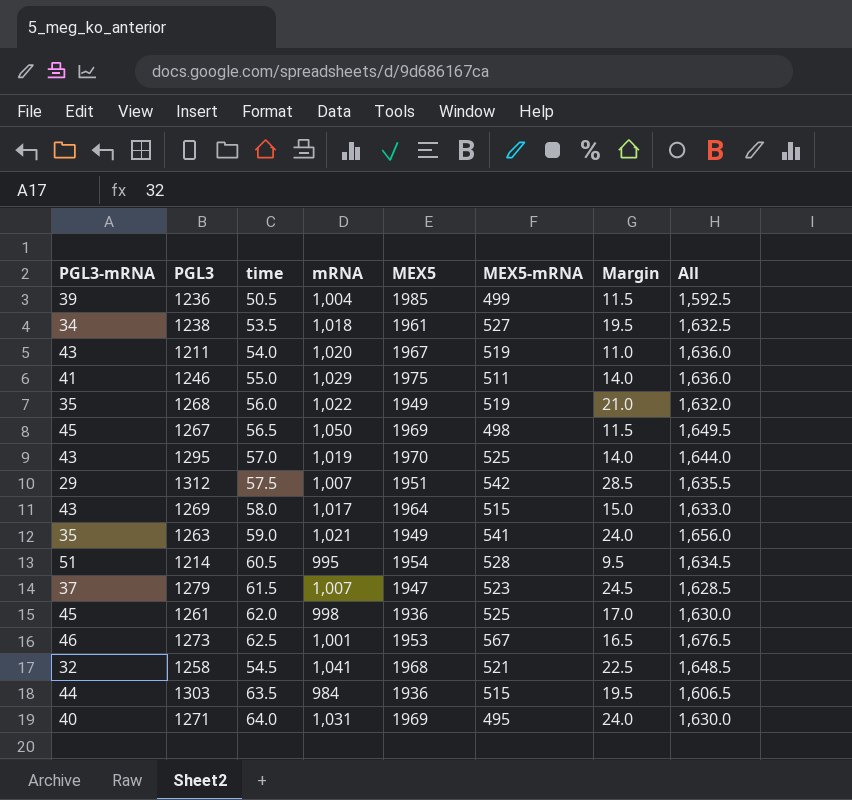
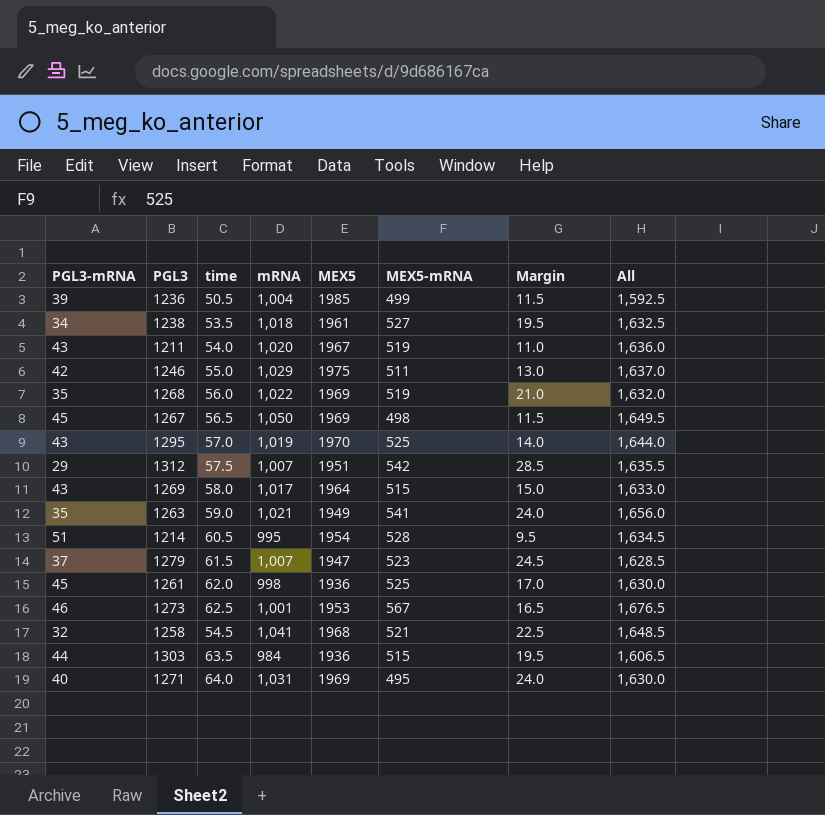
1246 | PGL3-mRNA: 41 -> 42
1246 | Margin: 14.0 -> 13.0
1246 | All: 1,636.0 -> 1,637.0
1268 | MEX5: 1949 -> 1969

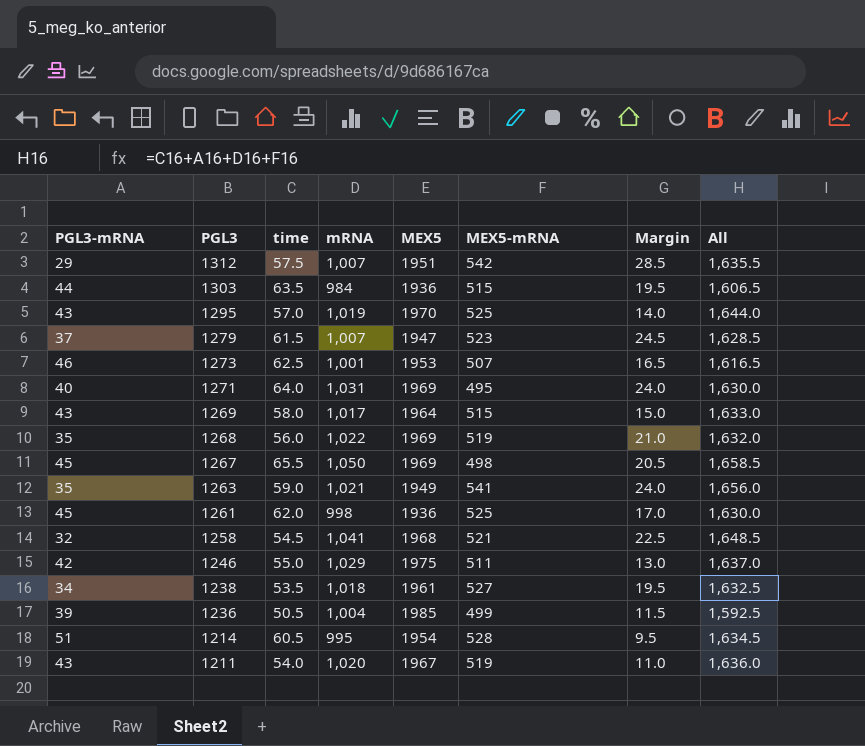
row order: none -> PGL3 descending
1273 | MEX5-mRNA: 567 -> 507
1273 | All: 1,676.5 -> 1,616.5
1267 | time: 56.5 -> 65.5
1267 | Margin: 11.5 -> 20.5
1267 | All: 1,649.5 -> 1,658.5

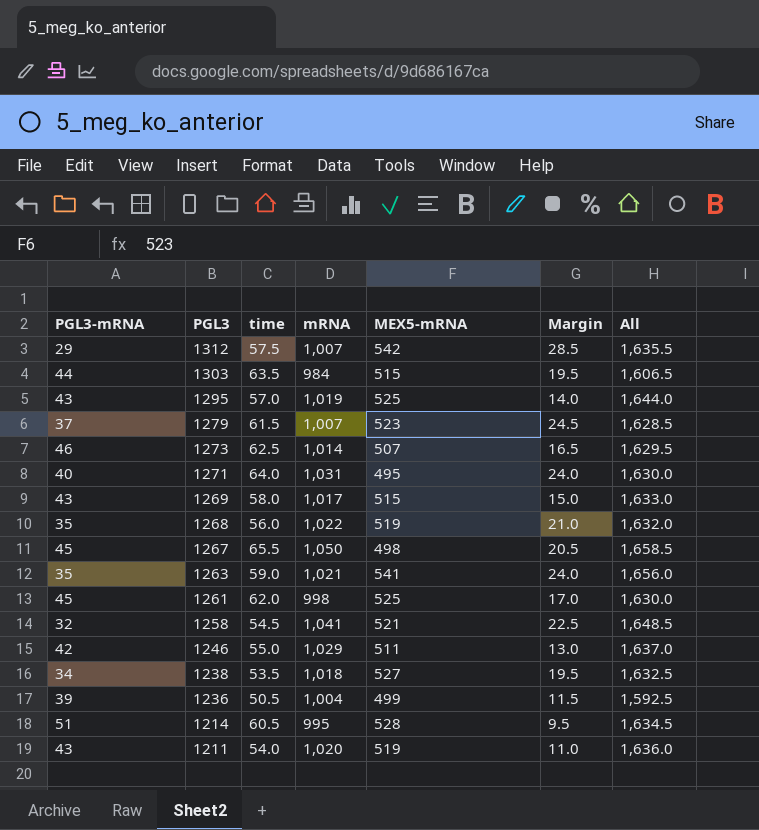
column MEX5 | position: 5 -> none
1273 | mRNA: 1,001 -> 1,014
1273 | All: 1,616.5 -> 1,629.5

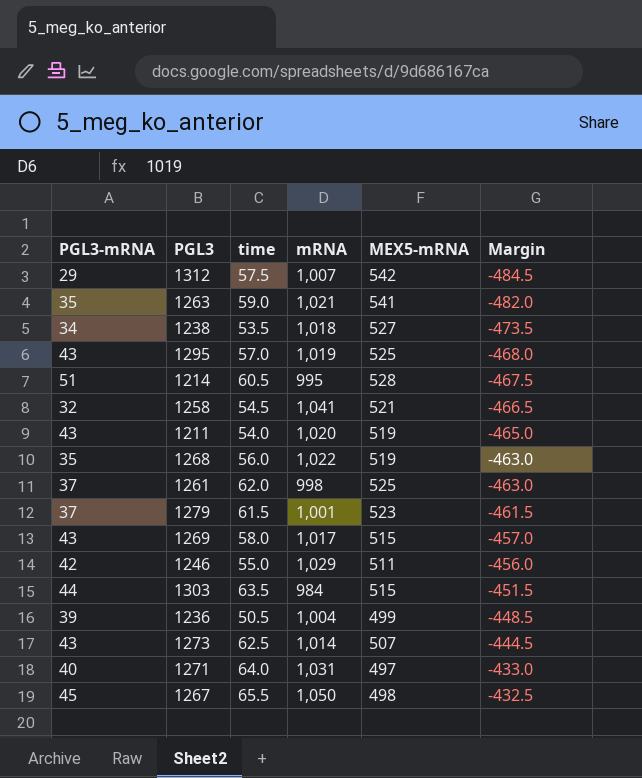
row order: PGL3 descending -> Margin ascending
column All | formula: [PGL3-mRNA] + [time] + [mRNA] + [MEX5-mRNA] -> none
column Margin | formula: [time] - [PGL3-mRNA] -> [time] - [MEX5-mRNA]
1261 | PGL3-mRNA: 45 -> 37
1279 | mRNA: 1,007 -> 1,001
1273 | PGL3-mRNA: 46 -> 43
1271 | MEX5-mRNA: 495 -> 497

